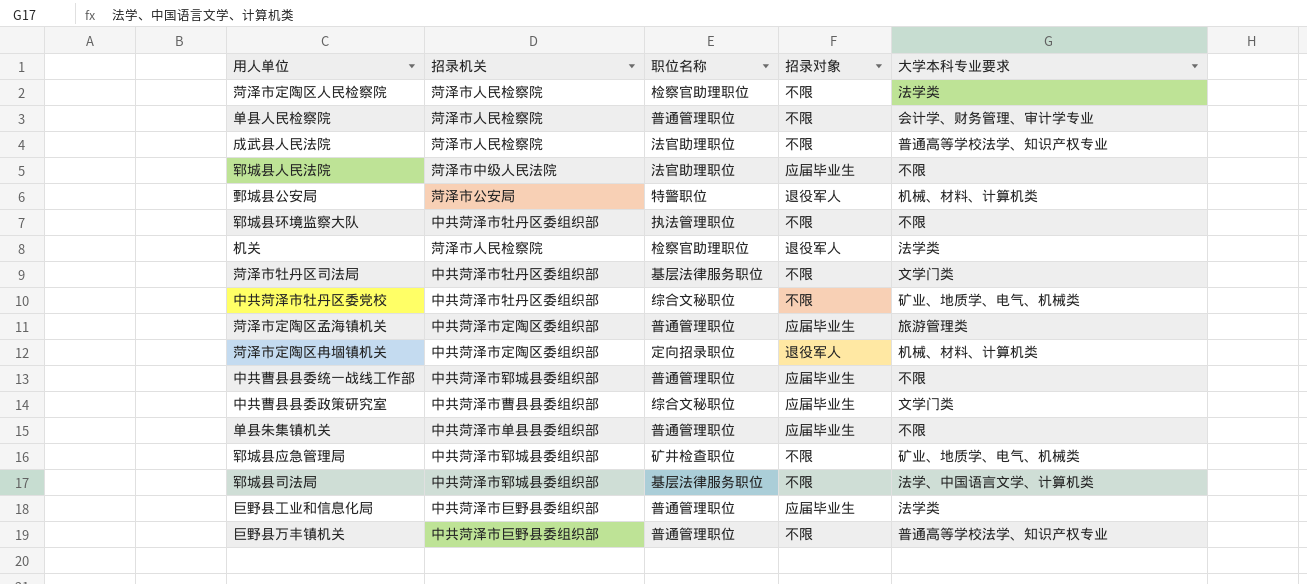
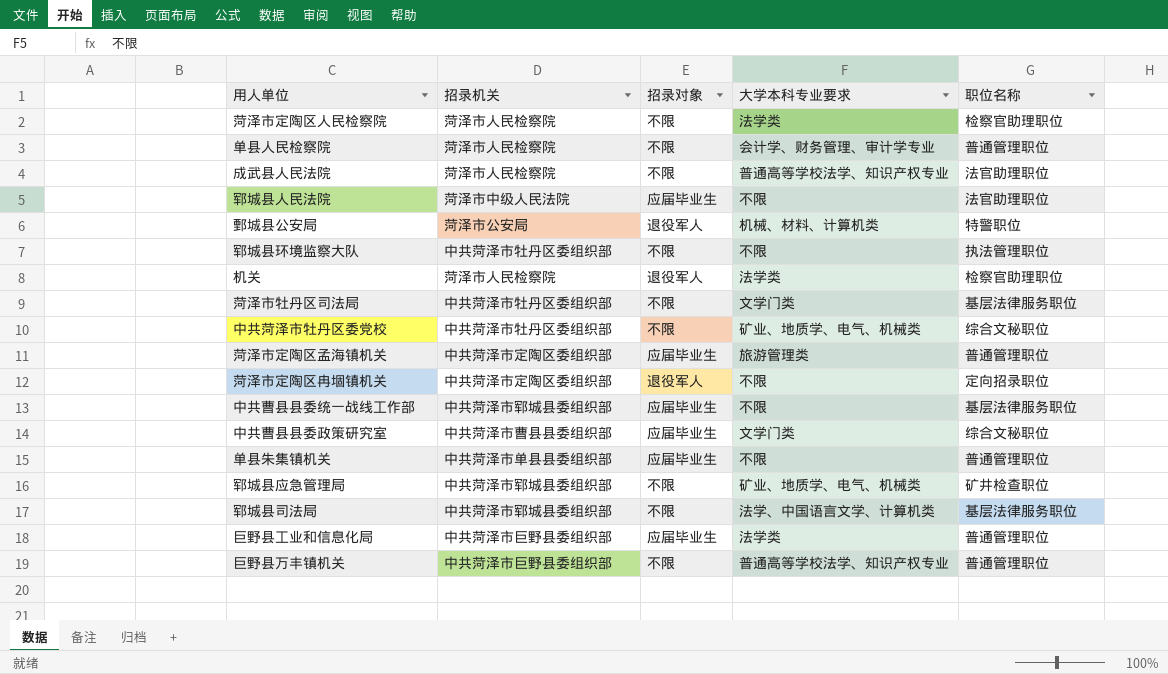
column 职位名称 | position: 3 -> 5
菏泽市定陶区冉堌镇机关 | 大学本科专业要求: 机械、材料、计算机类 -> 不限
中共曹县县委统一战线工作部 | 职位名称: 普通管理职位 -> 基层法律服务职位

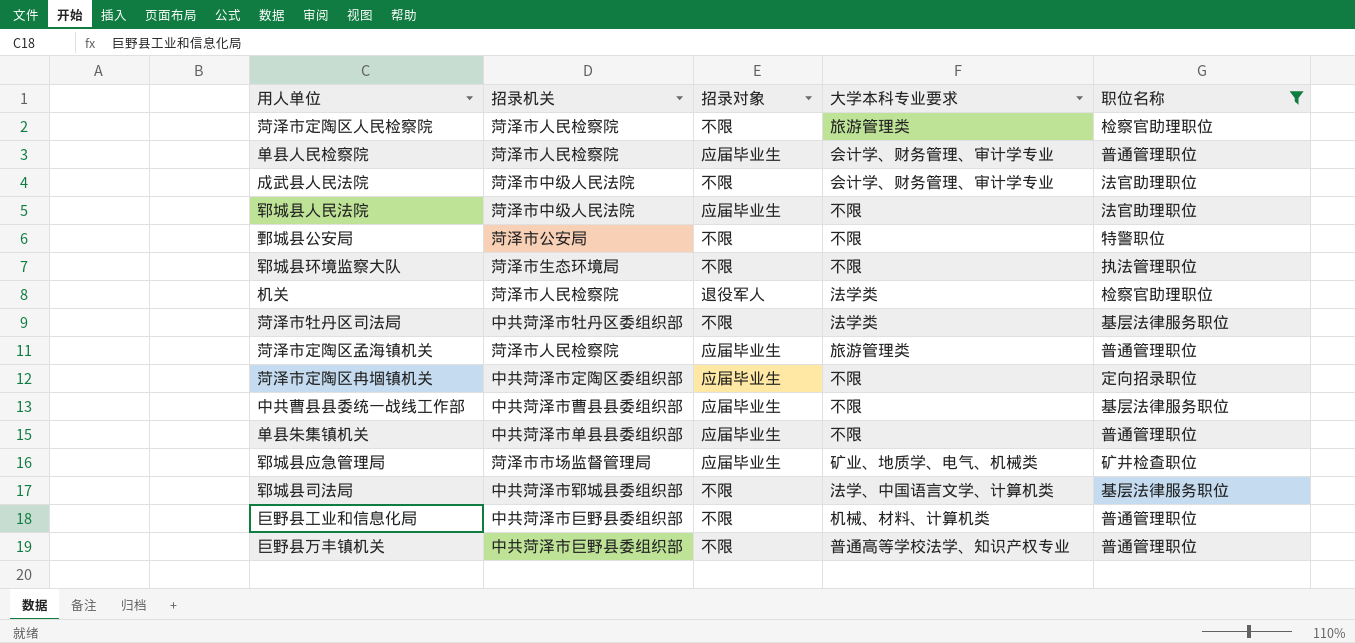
filter: none -> 职位名称 != 综合文秘职位
菏泽市定陶区人民检察院 | 大学本科专业要求: 法学类 -> 旅游管理类
单县人民检察院 | 招录对象: 不限 -> 应届毕业生
成武县人民法院 | 招录机关: 菏泽市人民检察院 -> 菏泽市中级人民法院
成武县人民法院 | 大学本科专业要求: 普通高等学校法学、知识产权专业 -> 会计学、财务管理、审计学专业
鄄城县公安局 | 招录对象: 退役军人 -> 不限
鄄城县公安局 | 大学本科专业要求: 机械、材料、计算机类 -> 不限
郓城县环境监察大队 | 招录机关: 中共菏泽市牡丹区委组织部 -> 菏泽市生态环境局
菏泽市牡丹区司法局 | 大学本科专业要求: 文学门类 -> 法学类
菏泽市定陶区孟海镇机关 | 招录机关: 中共菏泽市定陶区委组织部 -> 菏泽市人民检察院
菏泽市定陶区冉堌镇机关 | 招录对象: 退役军人 -> 应届毕业生
中共曹县县委统一战线工作部 | 招录机关: 中共菏泽市郓城县委组织部 -> 中共菏泽市曹县县委组织部
郓城县应急管理局 | 招录机关: 中共菏泽市郓城县委组织部 -> 菏泽市市场监督管理局
郓城县应急管理局 | 招录对象: 不限 -> 应届毕业生
巨野县工业和信息化局 | 招录对象: 应届毕业生 -> 不限
巨野县工业和信息化局 | 大学本科专业要求: 法学类 -> 机械、材料、计算机类

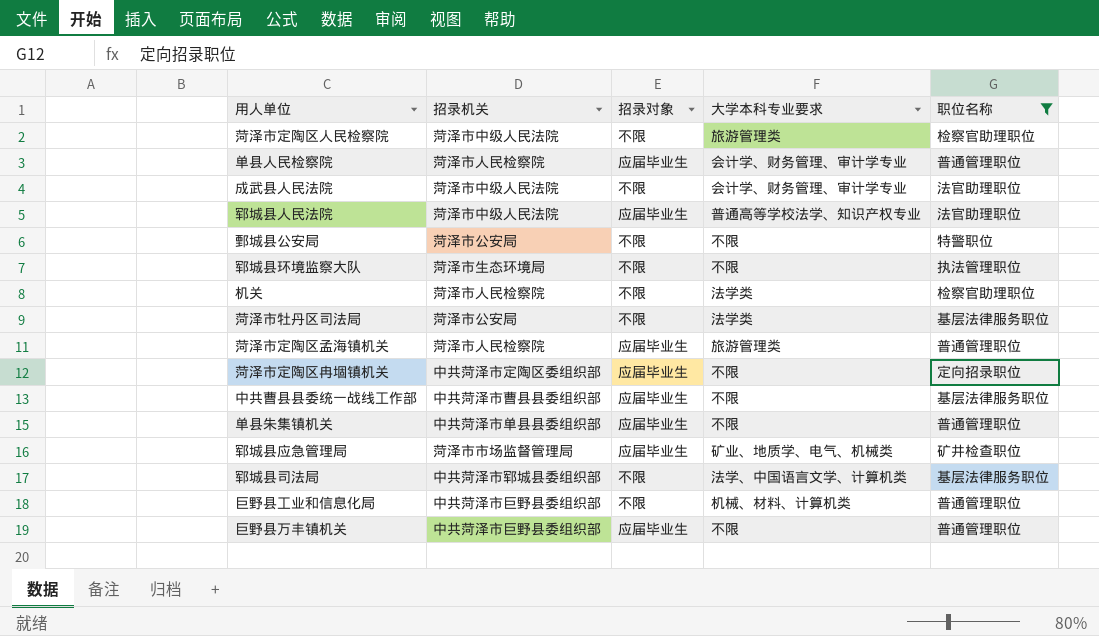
菏泽市定陶区人民检察院 | 招录机关: 菏泽市人民检察院 -> 菏泽市中级人民法院
郓城县人民法院 | 大学本科专业要求: 不限 -> 普通高等学校法学、知识产权专业
机关 | 招录对象: 退役军人 -> 不限
菏泽市牡丹区司法局 | 招录机关: 中共菏泽市牡丹区委组织部 -> 菏泽市公安局
巨野县万丰镇机关 | 招录对象: 不限 -> 应届毕业生
巨野县万丰镇机关 | 大学本科专业要求: 普通高等学校法学、知识产权专业 -> 不限

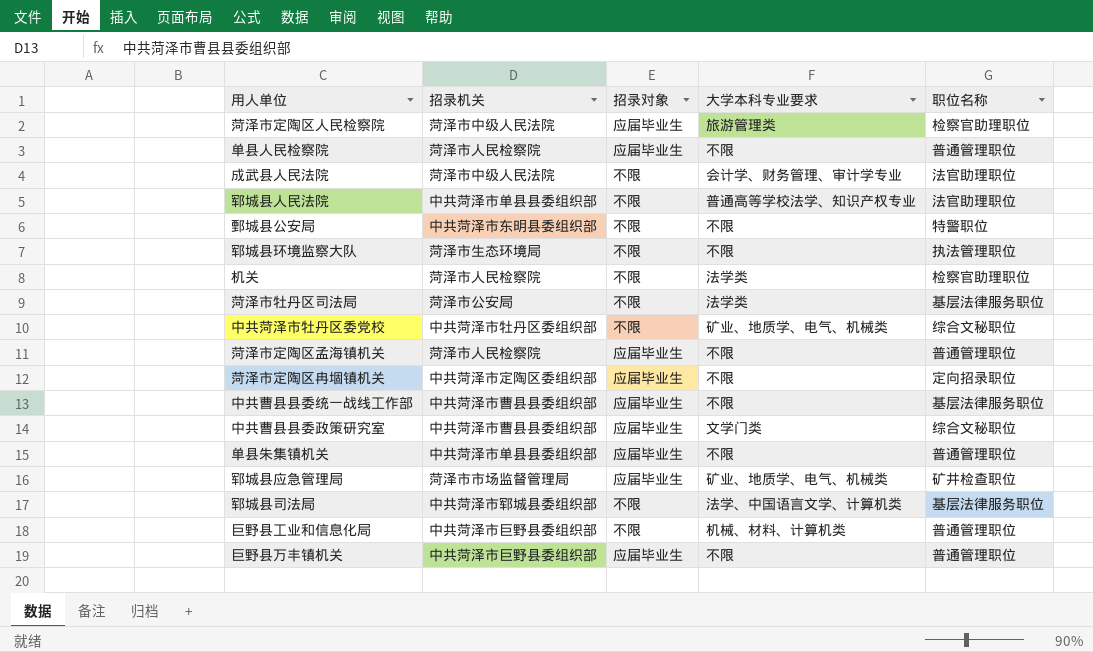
filter: 职位名称 != 综合文秘职位 -> none
菏泽市定陶区人民检察院 | 招录对象: 不限 -> 应届毕业生
单县人民检察院 | 大学本科专业要求: 会计学、财务管理、审计学专业 -> 不限
郓城县人民法院 | 招录机关: 菏泽市中级人民法院 -> 中共菏泽市单县县委组织部
郓城县人民法院 | 招录对象: 应届毕业生 -> 不限
鄄城县公安局 | 招录机关: 菏泽市公安局 -> 中共菏泽市东明县委组织部
菏泽市定陶区孟海镇机关 | 大学本科专业要求: 旅游管理类 -> 不限

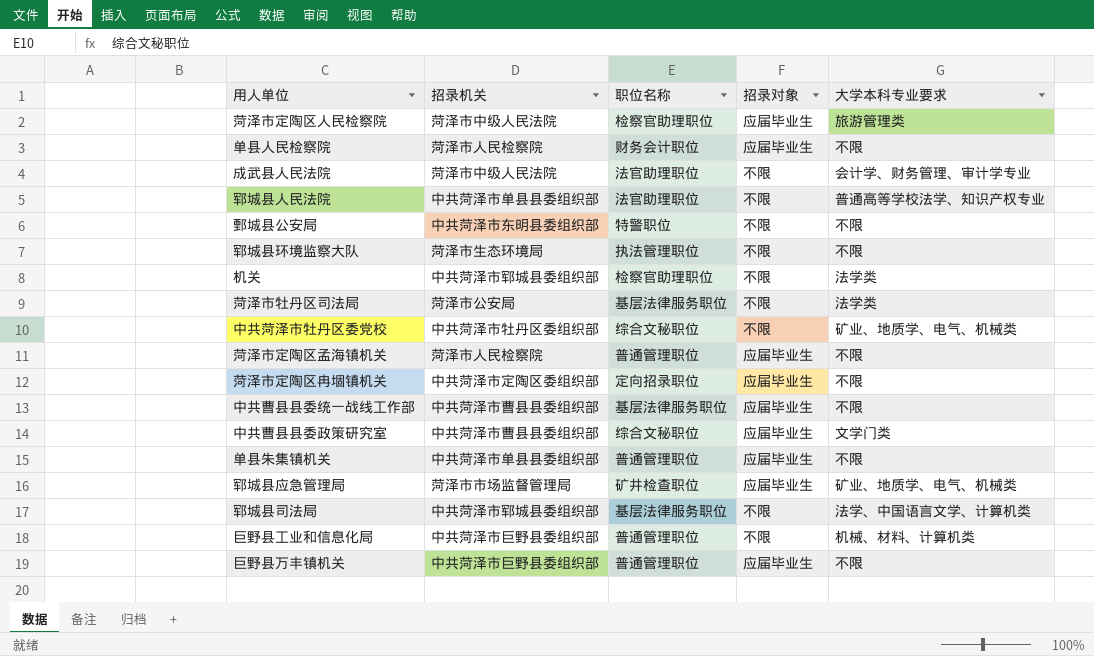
column 职位名称 | position: 5 -> 3
单县人民检察院 | 职位名称: 普通管理职位 -> 财务会计职位
机关 | 招录机关: 菏泽市人民检察院 -> 中共菏泽市郓城县委组织部

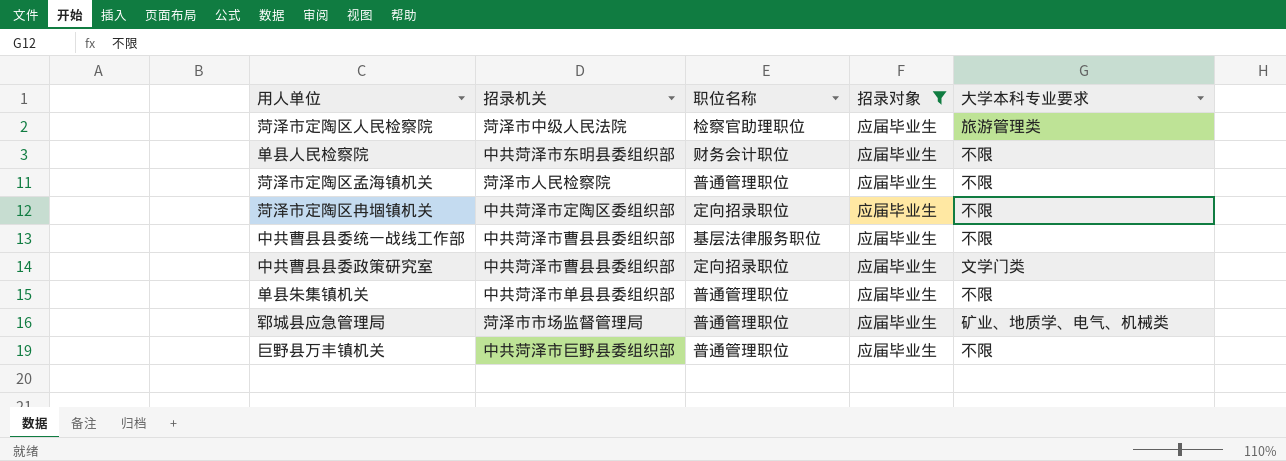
filter: none -> 招录对象 = 应届毕业生
单县人民检察院 | 招录机关: 菏泽市人民检察院 -> 中共菏泽市东明县委组织部
中共曹县县委政策研究室 | 职位名称: 综合文秘职位 -> 定向招录职位
郓城县应急管理局 | 职位名称: 矿井检查职位 -> 普通管理职位

